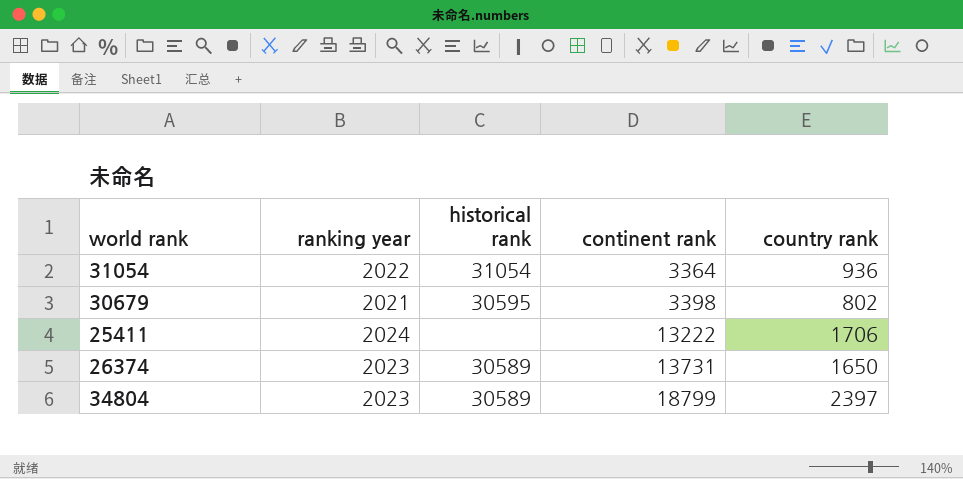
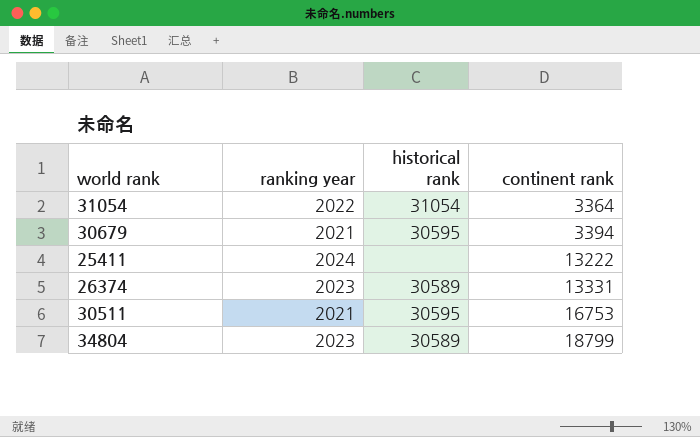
column country rank | position: 5 -> none
30679 | continent rank: 3398 -> 3394
26374 | continent rank: 13731 -> 13331
row 30511: none -> 2021 | 30595 | 16753

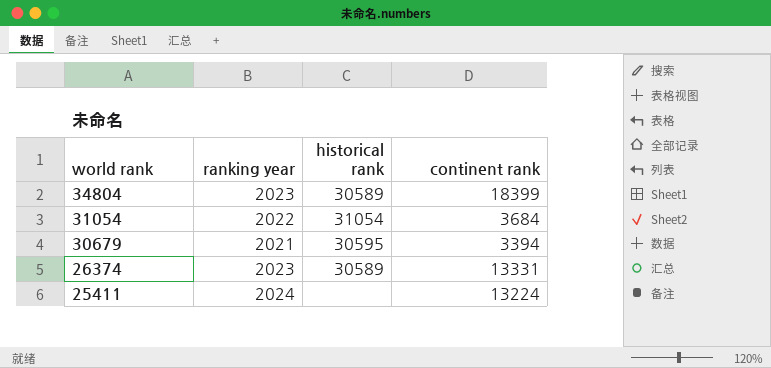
row order: continent rank ascending -> world rank descending
row 30511: 2021 | 30595 | 16753 -> none
34804 | continent rank: 18799 -> 18399
31054 | continent rank: 3364 -> 3684
25411 | continent rank: 13222 -> 13224

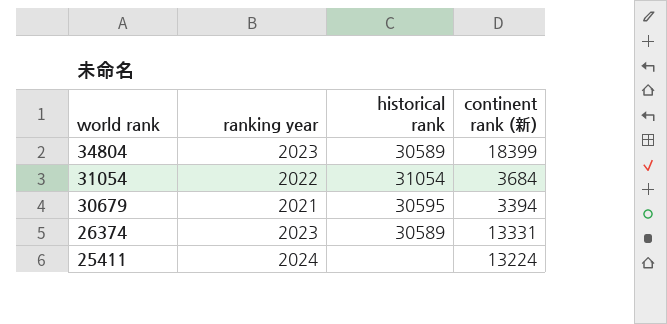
column name: continent rank -> continent rank (新)

